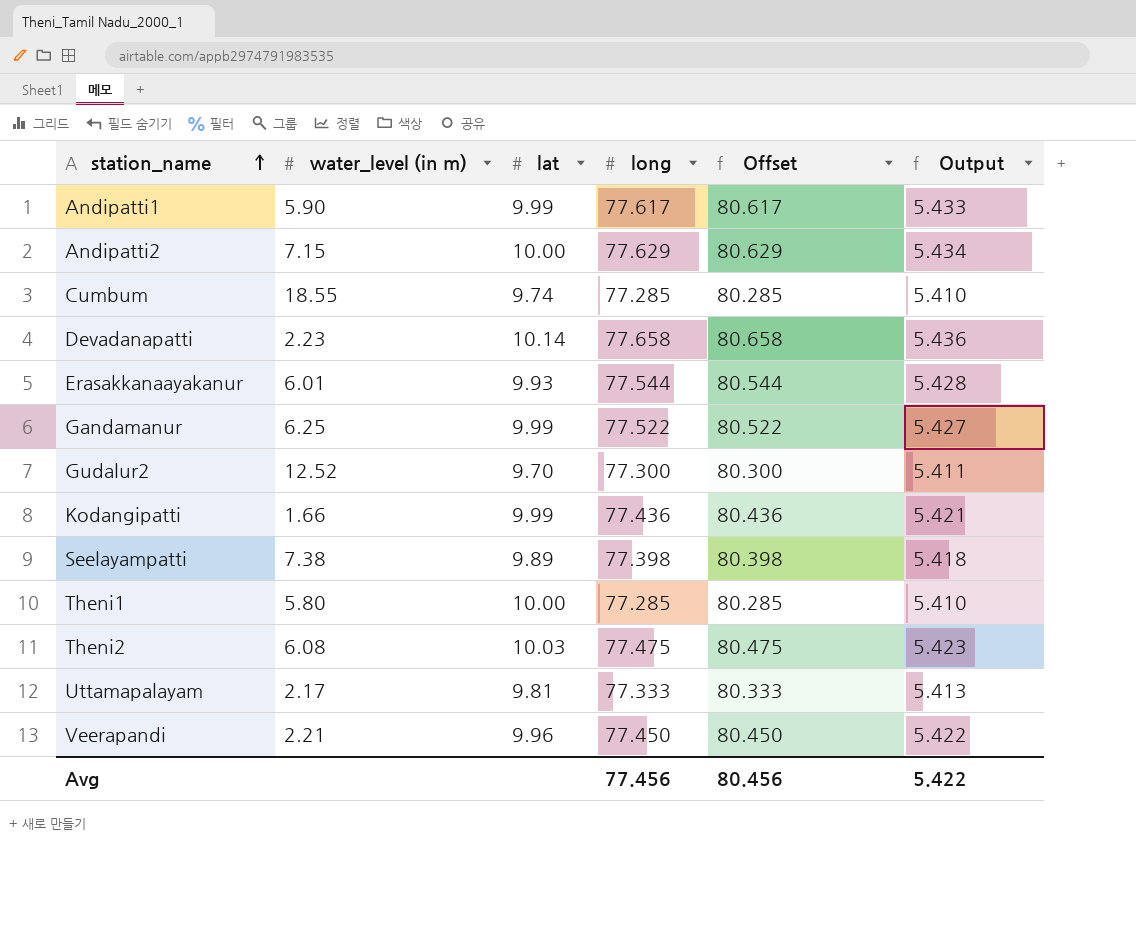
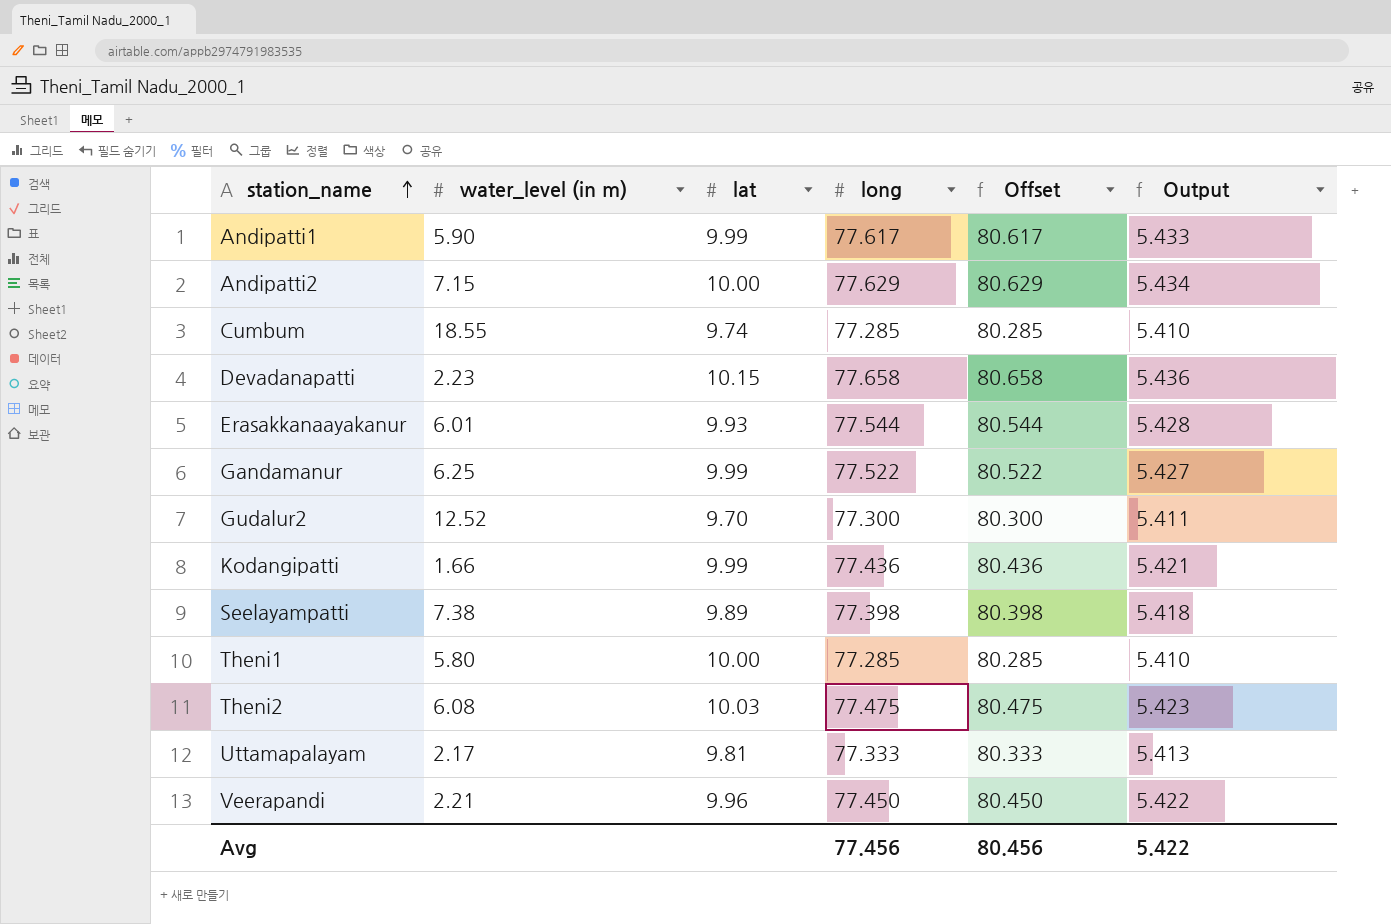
Devadanapatti | lat: 10.14 -> 10.15

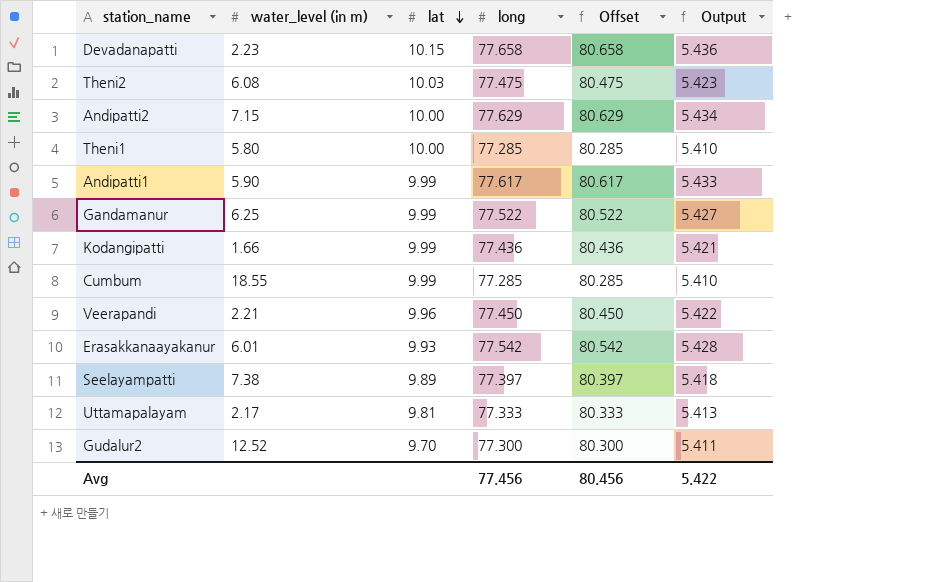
row order: station_name ascending -> lat descending
Cumbum | lat: 9.74 -> 9.99
Erasakkanaayakanur | long: 77.544 -> 77.542
Erasakkanaayakanur | Offset: 80.544 -> 80.542
Seelayampatti | long: 77.398 -> 77.397
Seelayampatti | Offset: 80.398 -> 80.397

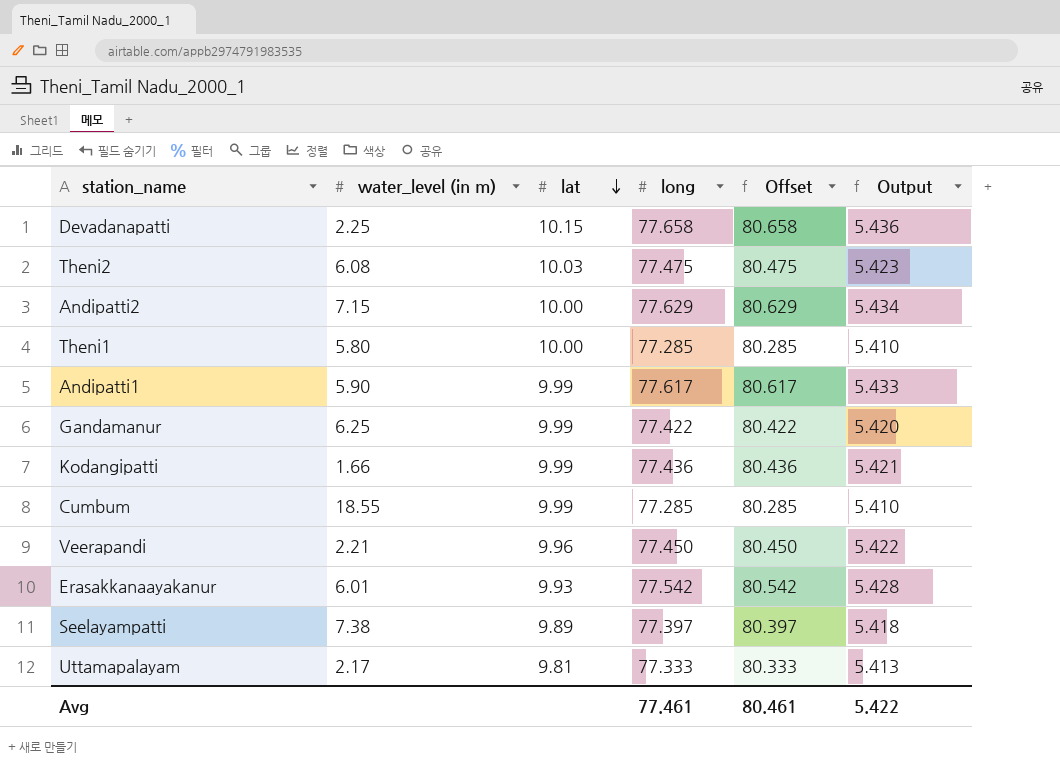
row Gudalur2: 12.52 | 9.70 | 77.300 | 80.300 | 5.411 -> none
Devadanapatti | water_level (in m): 2.23 -> 2.25
Gandamanur | long: 77.522 -> 77.422
Gandamanur | Offset: 80.522 -> 80.422
Gandamanur | Output: 5.427 -> 5.420
Avg | long: 77.456 -> 77.461
Avg | Offset: 80.456 -> 80.461

